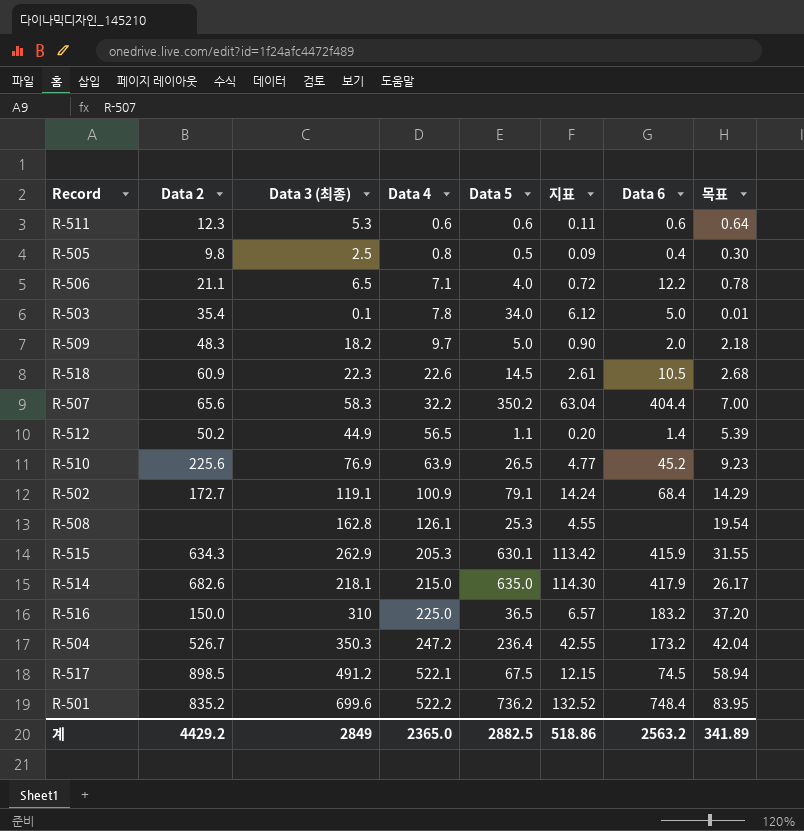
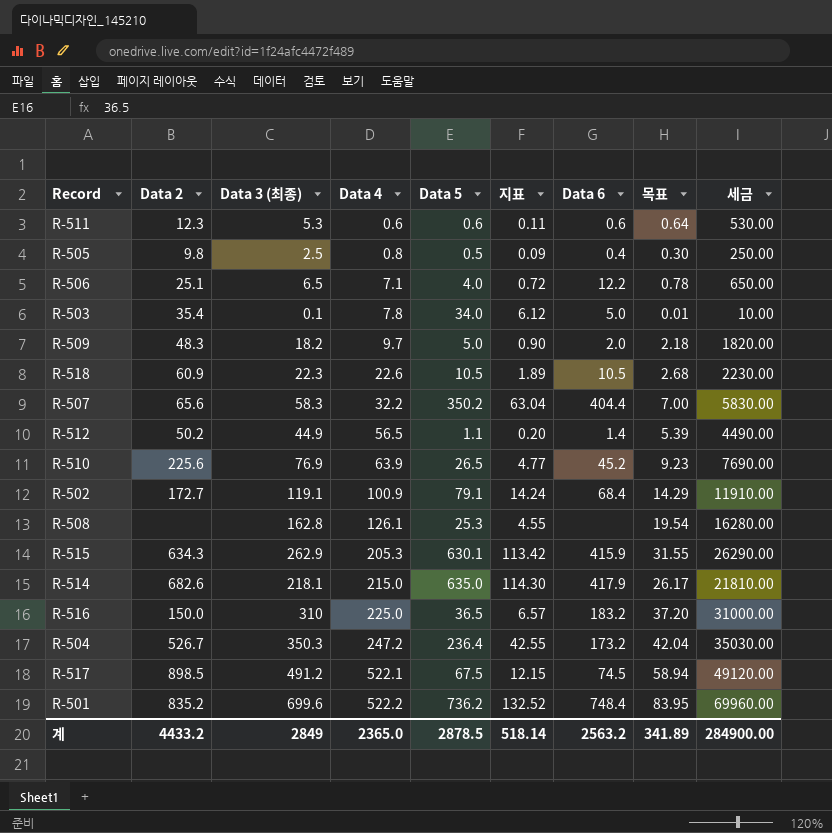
column 세금 | formula: none -> [Data 3 (최종)] * 100
R-506 | Data 2: 21.1 -> 25.1
R-518 | Data 5: 14.5 -> 10.5
R-518 | 지표: 2.61 -> 1.89
계 | Data 2: 4429.2 -> 4433.2
계 | Data 5: 2882.5 -> 2878.5
계 | 지표: 518.86 -> 518.14

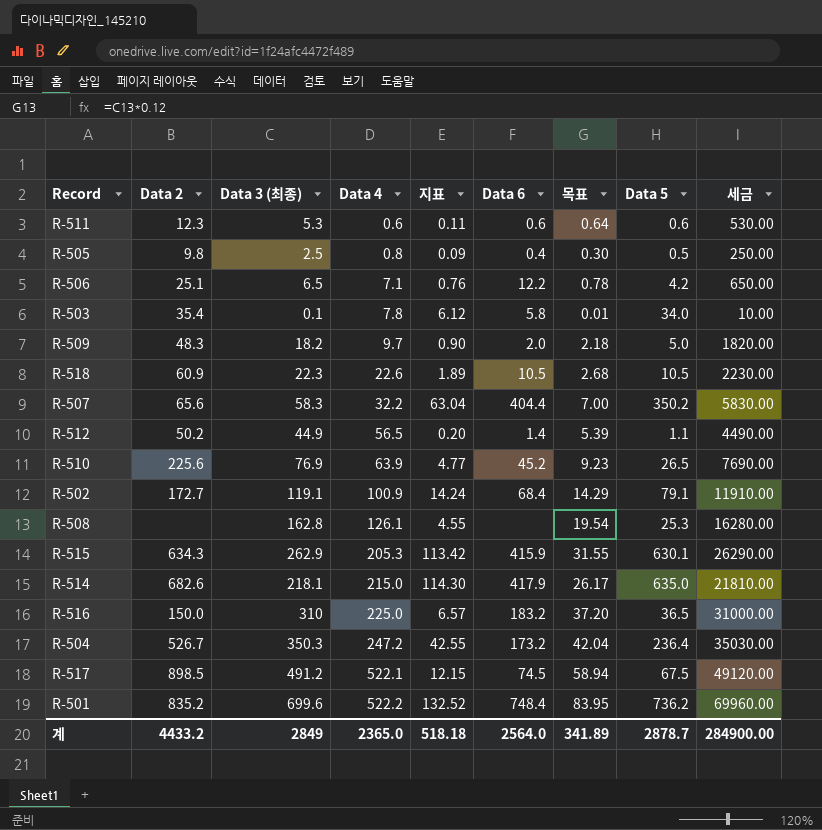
column Data 5 | position: 5 -> 8
R-506 | 지표: 0.72 -> 0.76
R-506 | Data 5: 4.0 -> 4.2
R-503 | Data 6: 5.0 -> 5.8
계 | 지표: 518.14 -> 518.18
계 | Data 6: 2563.2 -> 2564.0
계 | Data 5: 2878.5 -> 2878.7

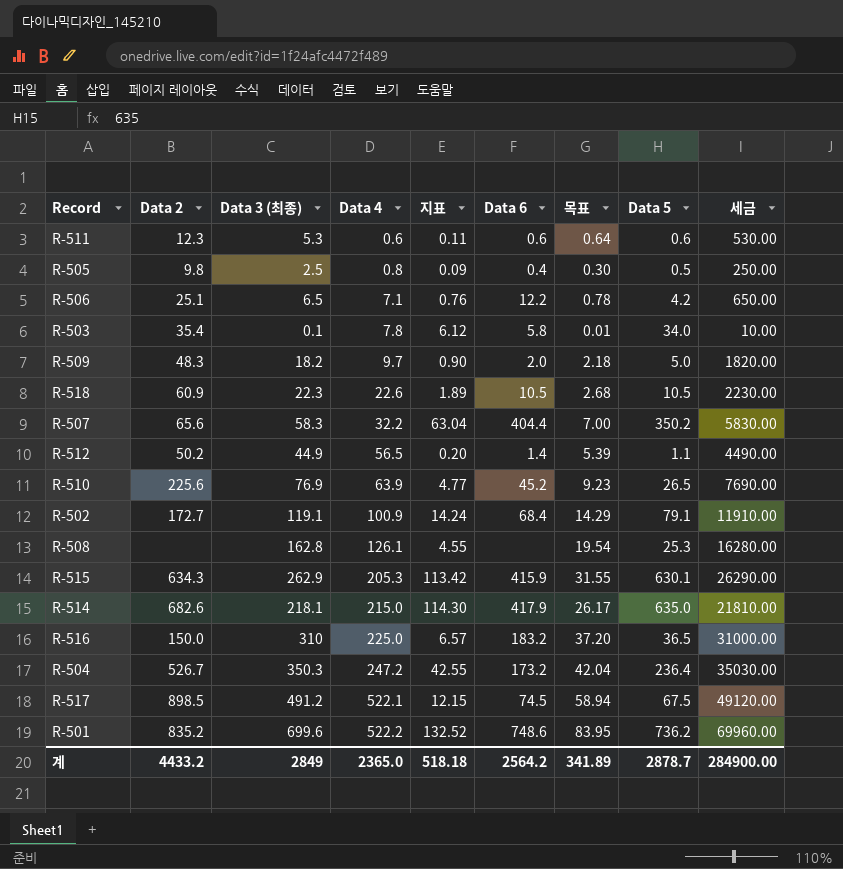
R-501 | Data 6: 748.4 -> 748.6
계 | Data 6: 2564.0 -> 2564.2

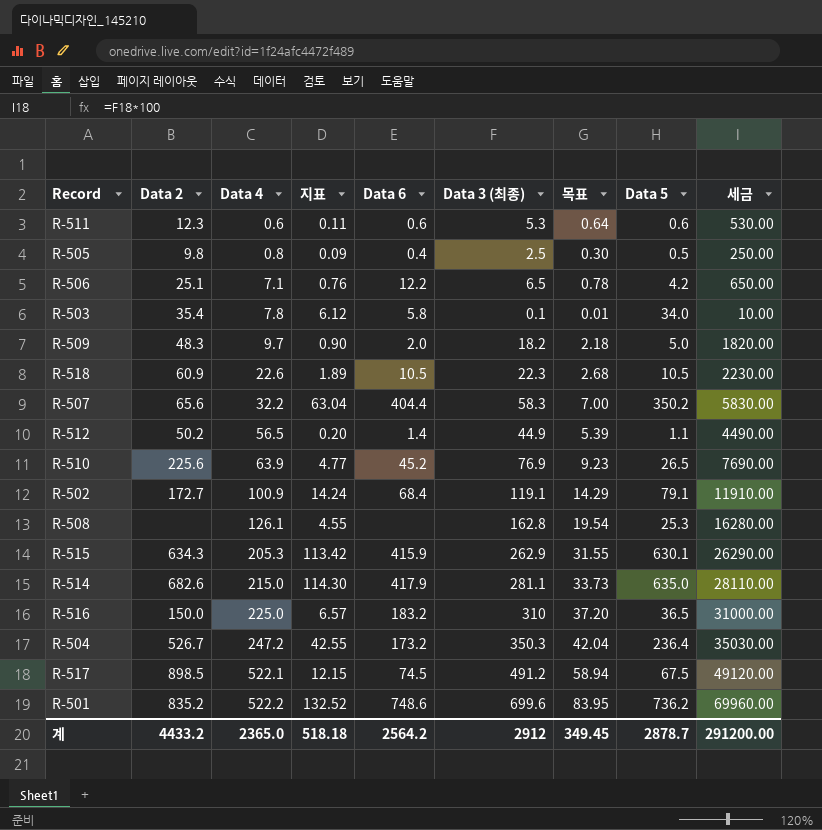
column Data 3 (최종) | position: 3 -> 6
R-514 | Data 3 (최종): 218.1 -> 281.1
R-514 | 목표: 26.17 -> 33.73
R-514 | 세금: 21810.00 -> 28110.00
계 | Data 3 (최종): 2849 -> 2912
계 | 목표: 341.89 -> 349.45
계 | 세금: 284900.00 -> 291200.00

